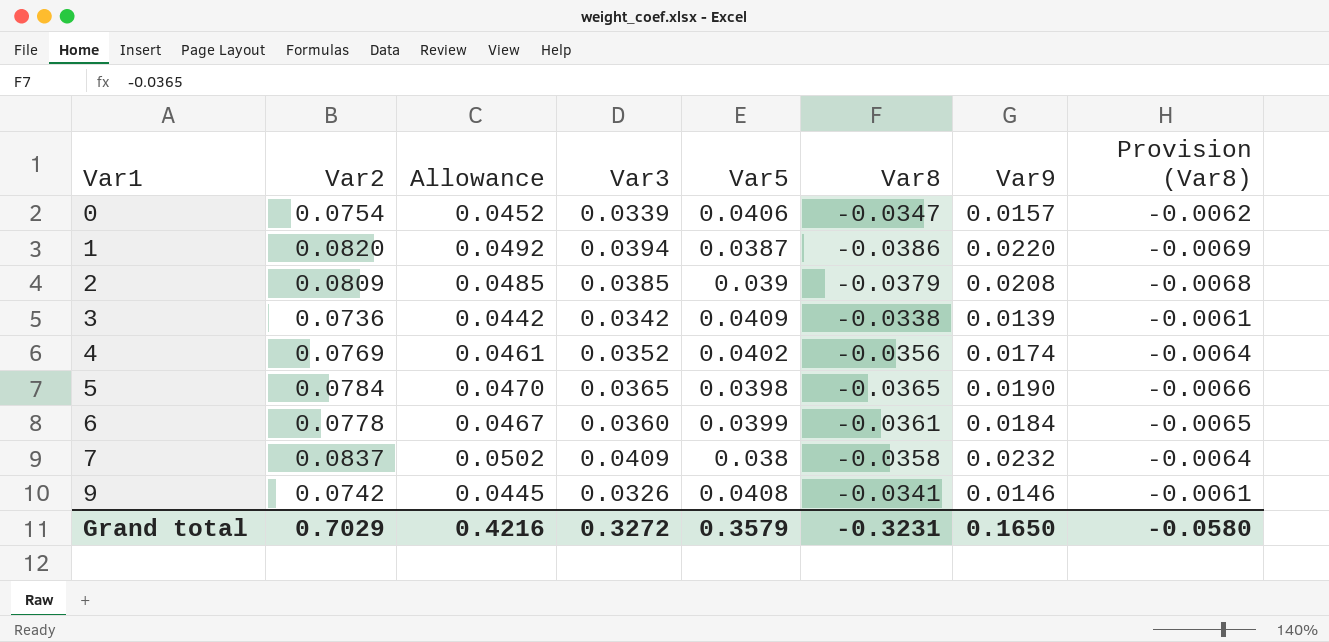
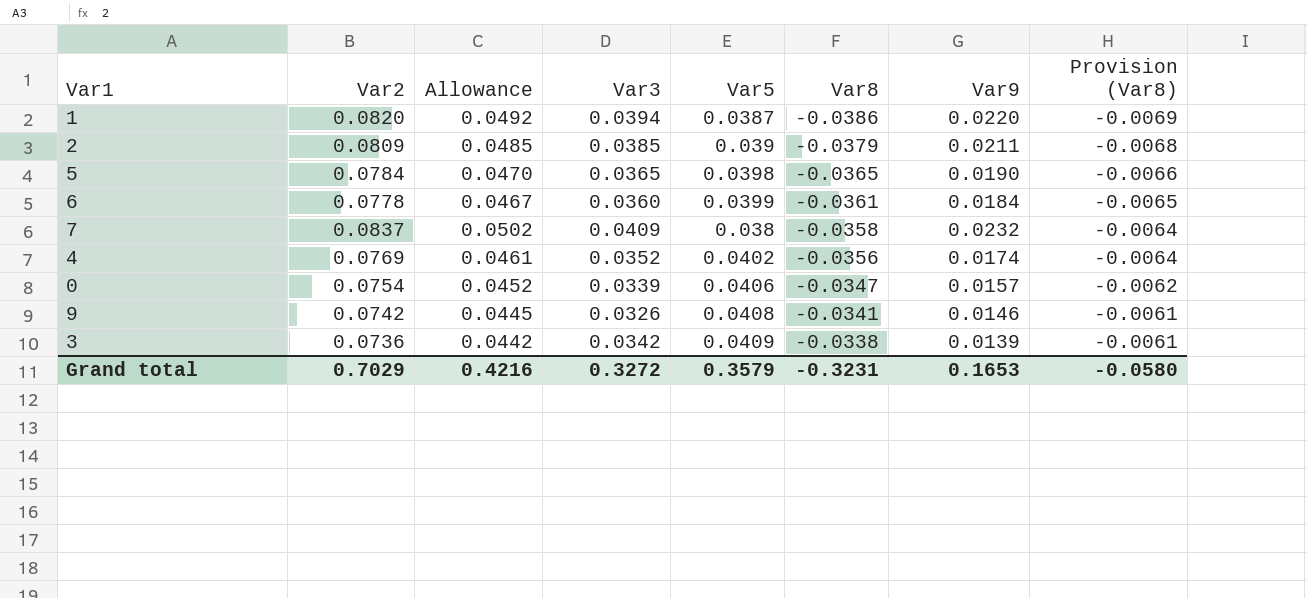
row order: Var1 ascending -> Var8 ascending
2 | Var9: 0.0208 -> 0.0211
Grand total | Var9: 0.1650 -> 0.1653

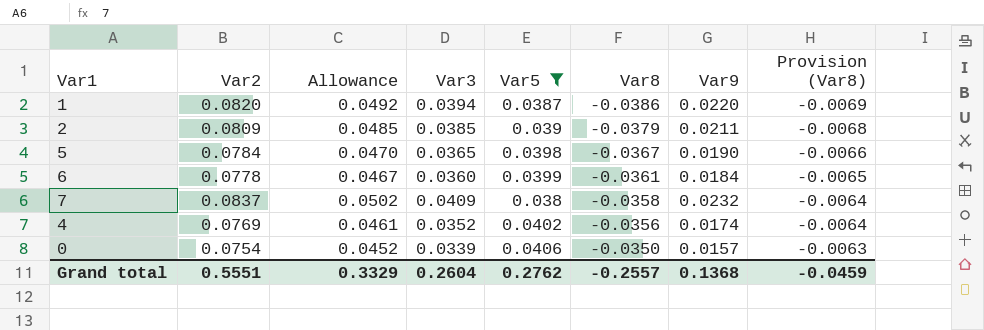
filter: none -> Var5 <= 0.0406
5 | Var8: -0.0365 -> -0.0367
0 | Var8: -0.0347 -> -0.0350
0 | Provision (Var8): -0.0062 -> -0.0063
Grand total | Var2: 0.7029 -> 0.5551
Grand total | Allowance: 0.4216 -> 0.3329
Grand total | Var3: 0.3272 -> 0.2604
Grand total | Var5: 0.3579 -> 0.2762
Grand total | Var8: -0.3231 -> -0.2557
Grand total | Var9: 0.1653 -> 0.1368
Grand total | Provision (Var8): -0.0580 -> -0.0459

